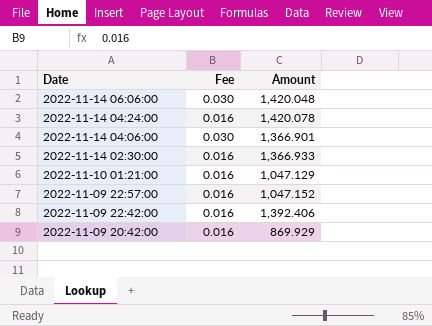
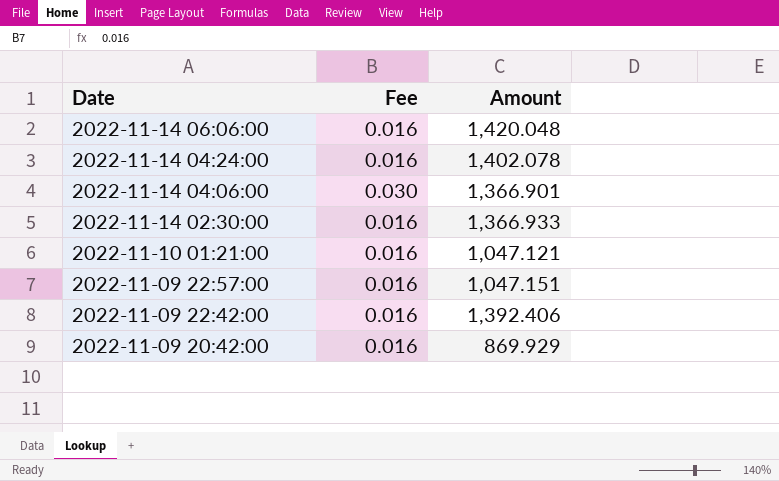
2022-11-14 06:06:00 | Fee: 0.030 -> 0.016
2022-11-14 04:24:00 | Amount: 1,420.078 -> 1,402.078
2022-11-10 01:21:00 | Amount: 1,047.129 -> 1,047.121
2022-11-09 22:57:00 | Amount: 1,047.152 -> 1,047.151

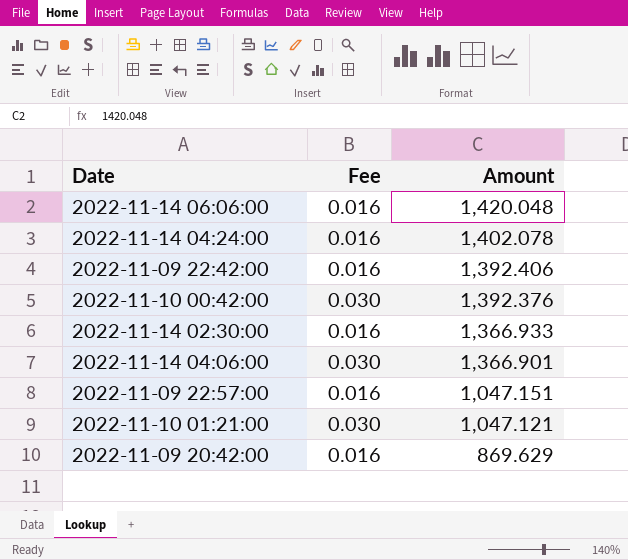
row order: Date descending -> Amount descending
row 2022-11-10 00:42:00: none -> 0.030 | 1,392.376
2022-11-10 01:21:00 | Fee: 0.016 -> 0.030
2022-11-09 20:42:00 | Amount: 869.929 -> 869.629

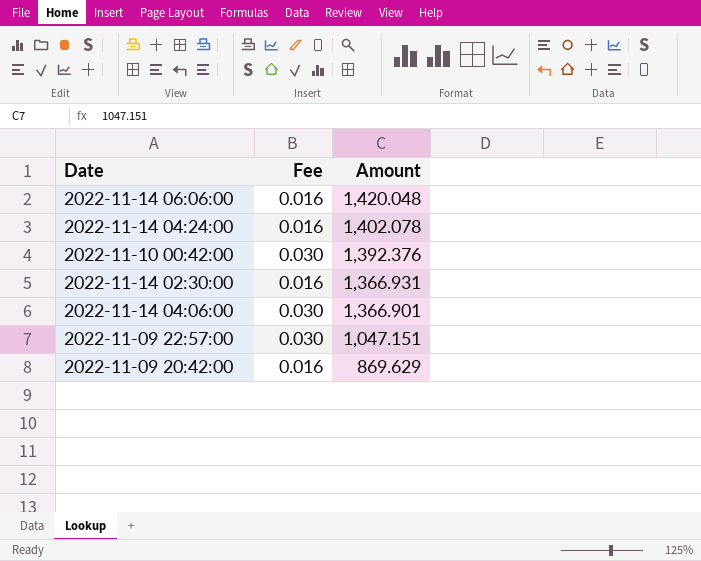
row 2022-11-09 22:42:00: 0.016 | 1,392.406 -> none
row 2022-11-10 01:21:00: 0.030 | 1,047.121 -> none
2022-11-14 02:30:00 | Amount: 1,366.933 -> 1,366.931
2022-11-09 22:57:00 | Fee: 0.016 -> 0.030

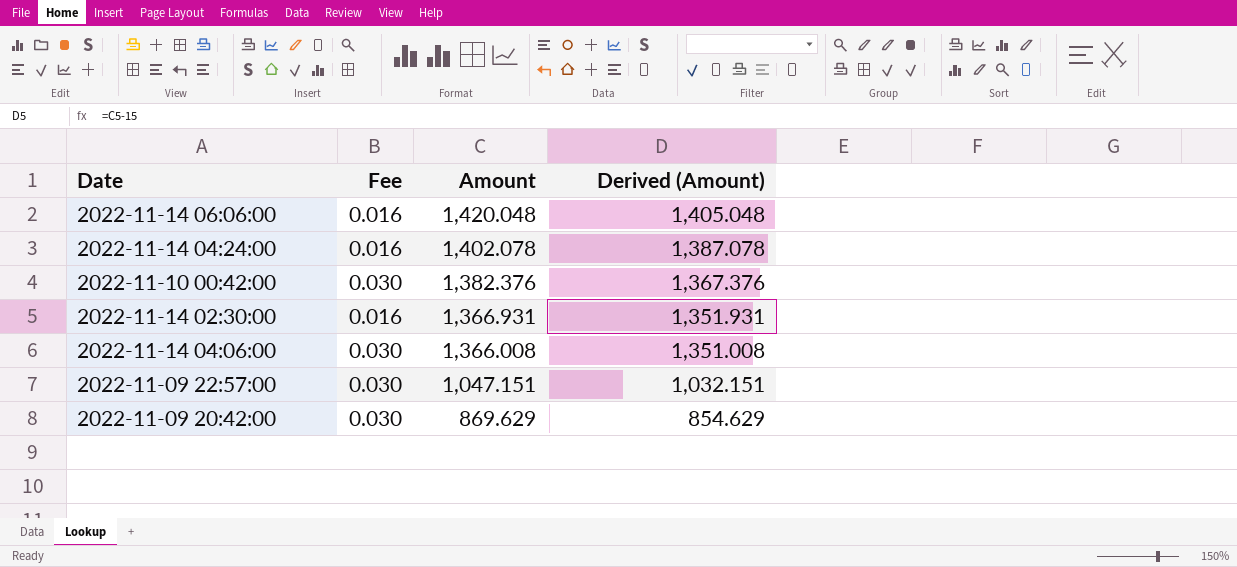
column Derived (Amount) | formula: none -> [Amount] - 15
2022-11-10 00:42:00 | Amount: 1,392.376 -> 1,382.376
2022-11-14 04:06:00 | Amount: 1,366.901 -> 1,366.008
2022-11-09 20:42:00 | Fee: 0.016 -> 0.030

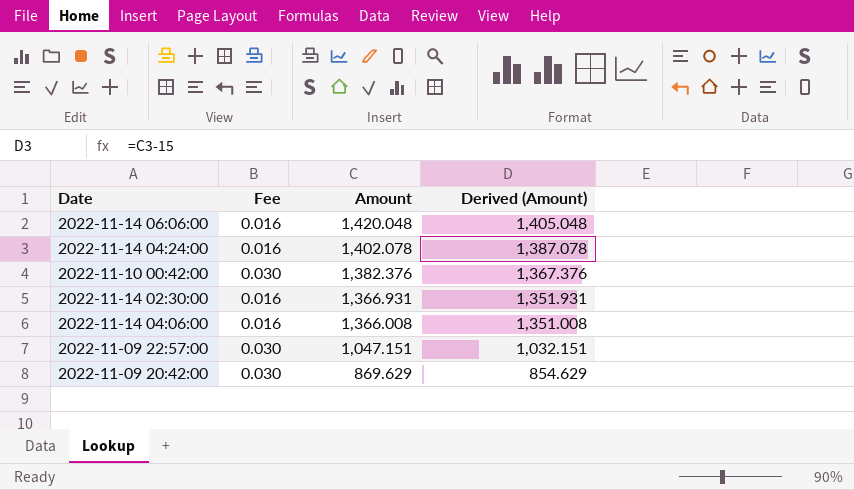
2022-11-14 04:06:00 | Fee: 0.030 -> 0.016

